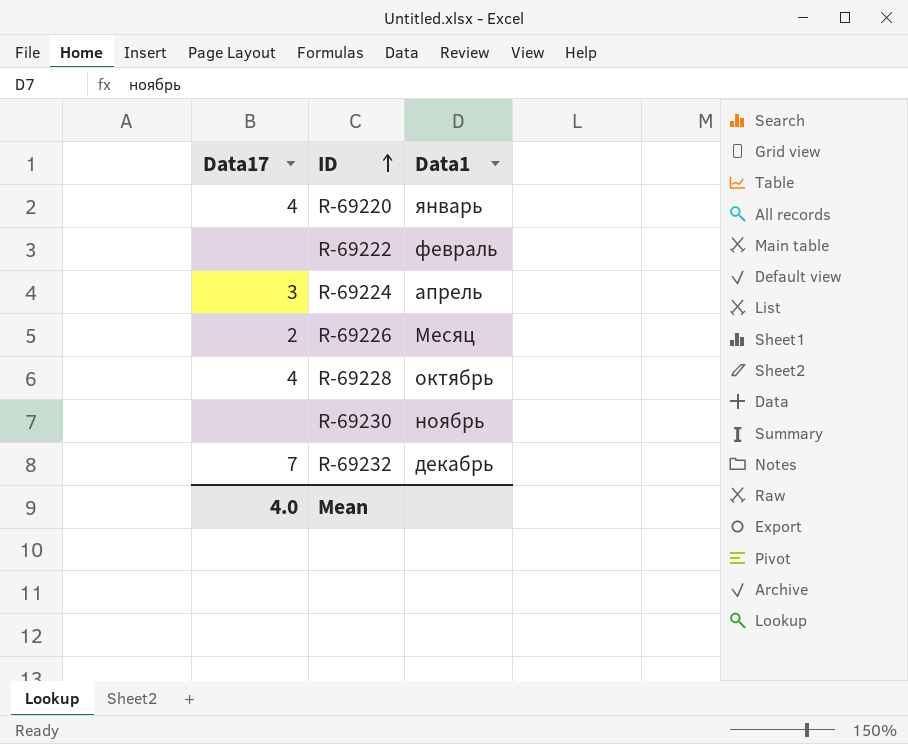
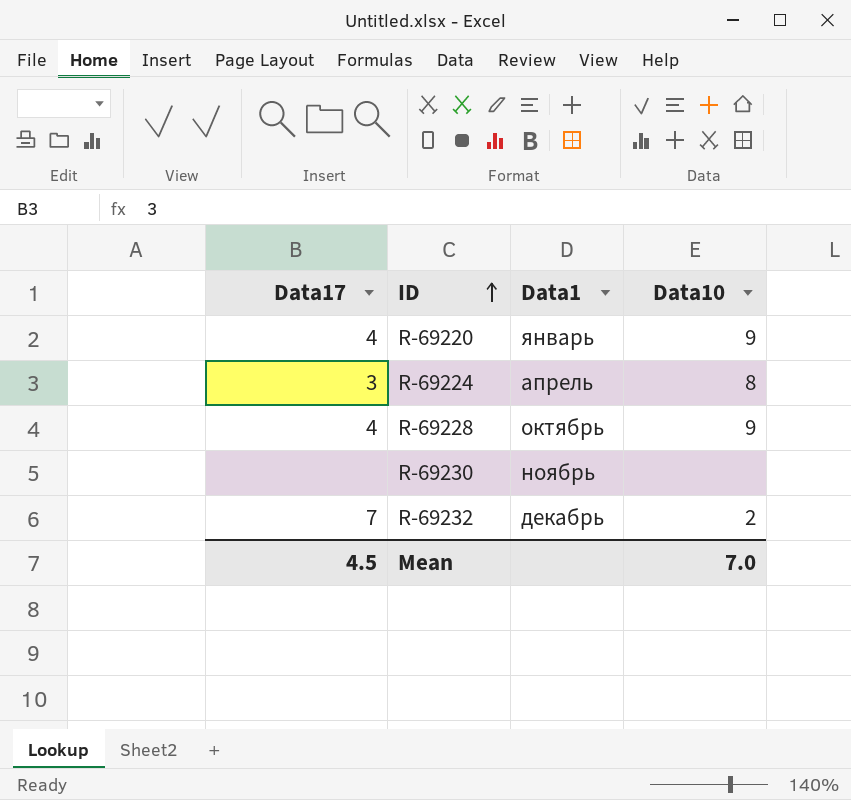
column Data10 | position: none -> 4
row R-69222: none | февраль -> none
row R-69226: 2 | Месяц -> none
Mean | Data17: 4.0 -> 4.5

